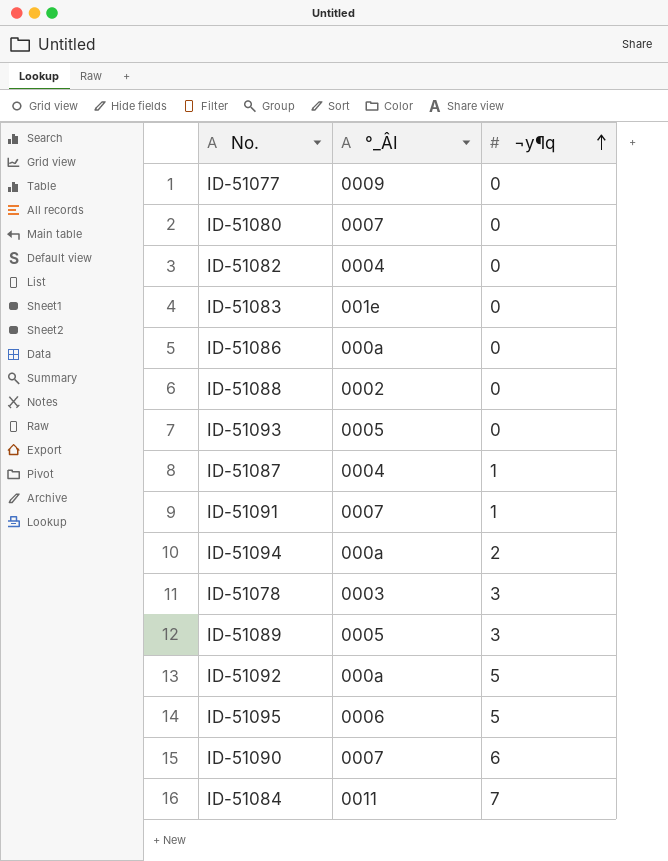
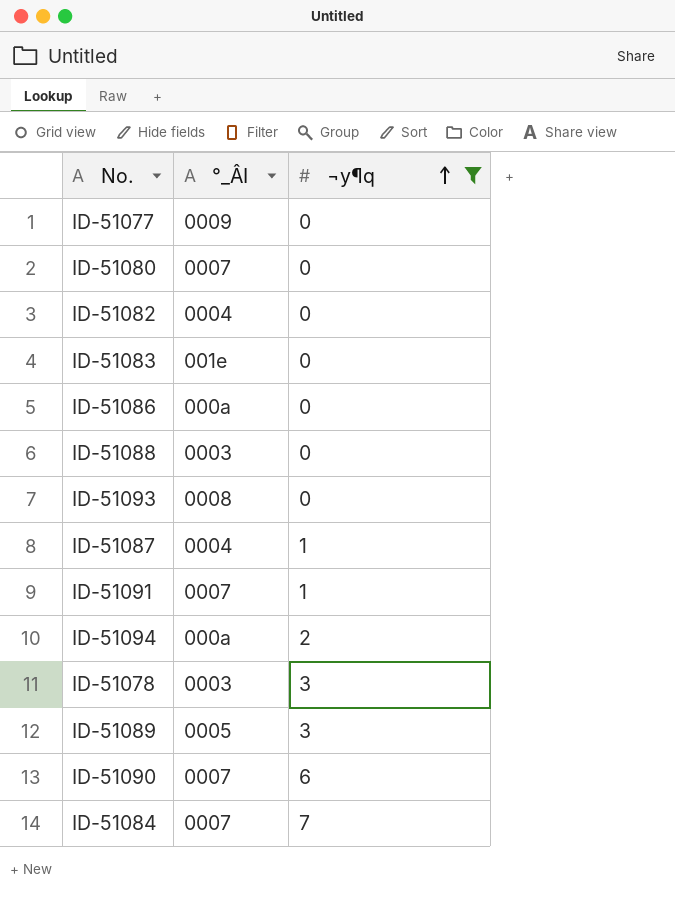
filter: none -> ¬y¶q != 5
ID-51088 | °_ÂI: 0002 -> 0003
ID-51093 | °_ÂI: 0005 -> 0008
ID-51084 | °_ÂI: 0011 -> 0007

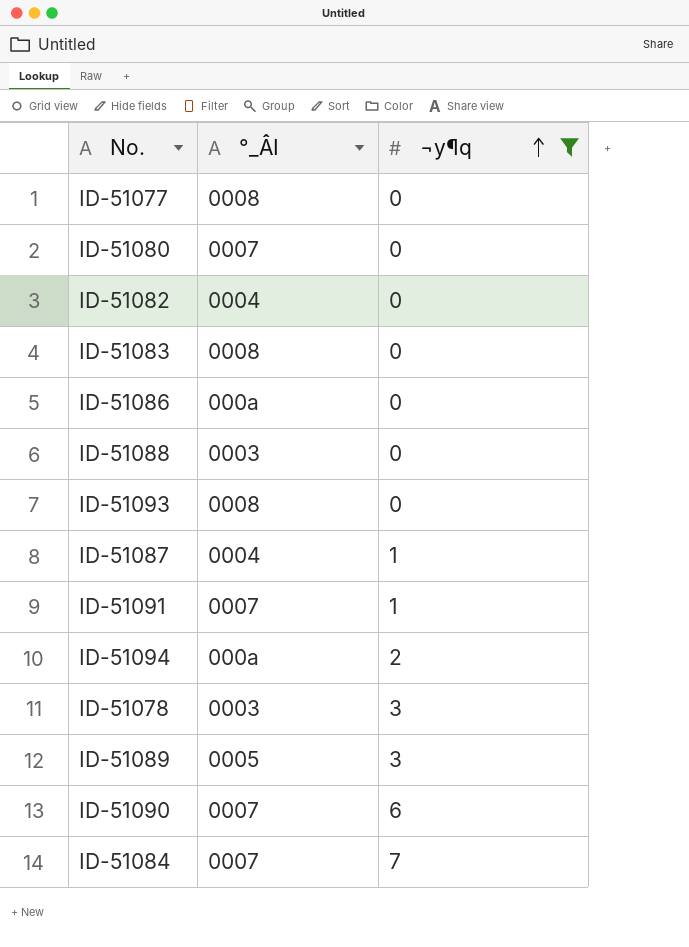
ID-51077 | °_ÂI: 0009 -> 0008
ID-51083 | °_ÂI: 001e -> 0008

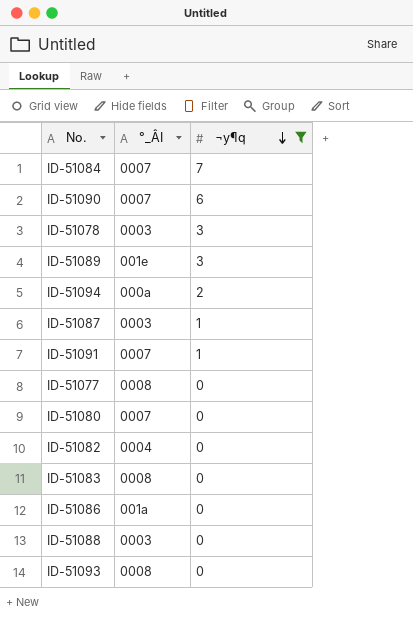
row order: ¬y¶q ascending -> ¬y¶q descending
ID-51089 | °_ÂI: 0005 -> 001e
ID-51087 | °_ÂI: 0004 -> 0003
ID-51086 | °_ÂI: 000a -> 001a

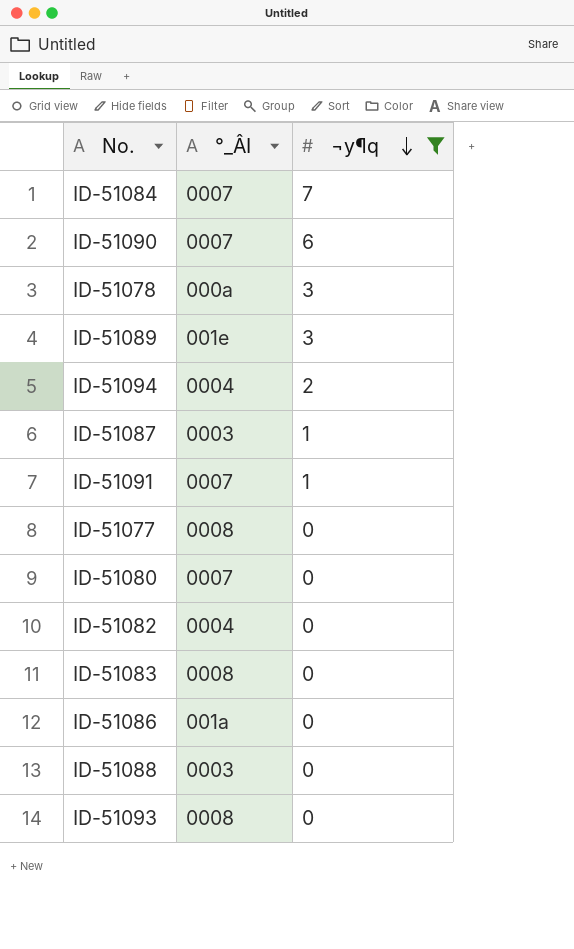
ID-51078 | °_ÂI: 0003 -> 000a
ID-51094 | °_ÂI: 000a -> 0004

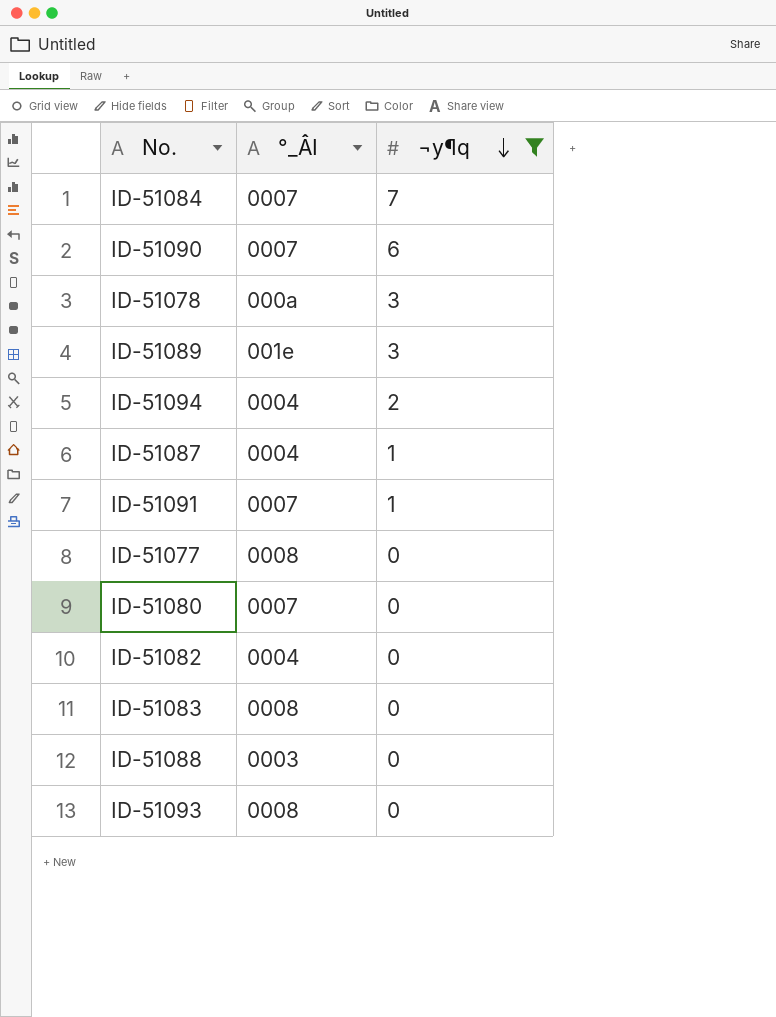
row ID-51086: 001a | 0 -> none
ID-51087 | °_ÂI: 0003 -> 0004

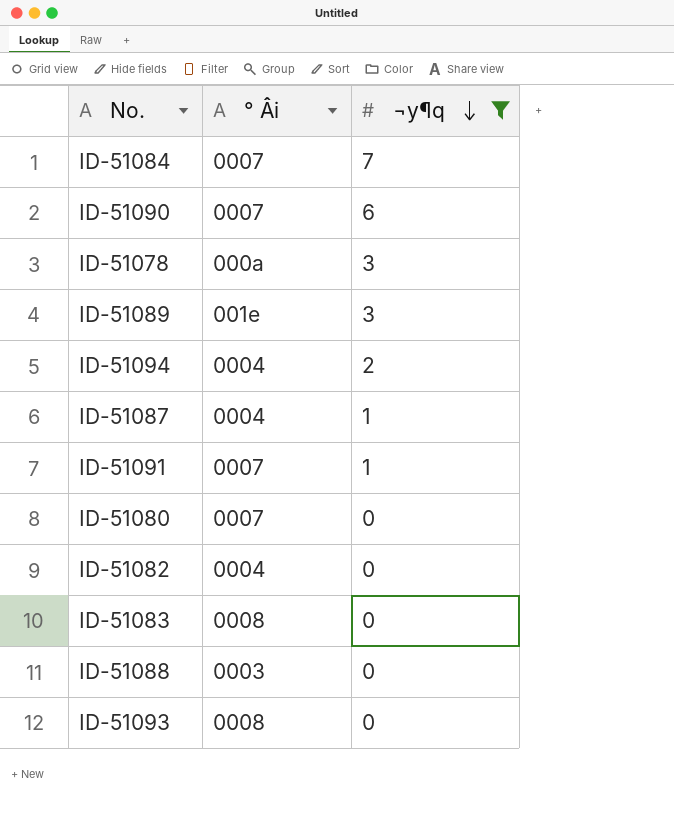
column name: °_ÂI -> ° Âi
row ID-51077: 0008 | 0 -> none

